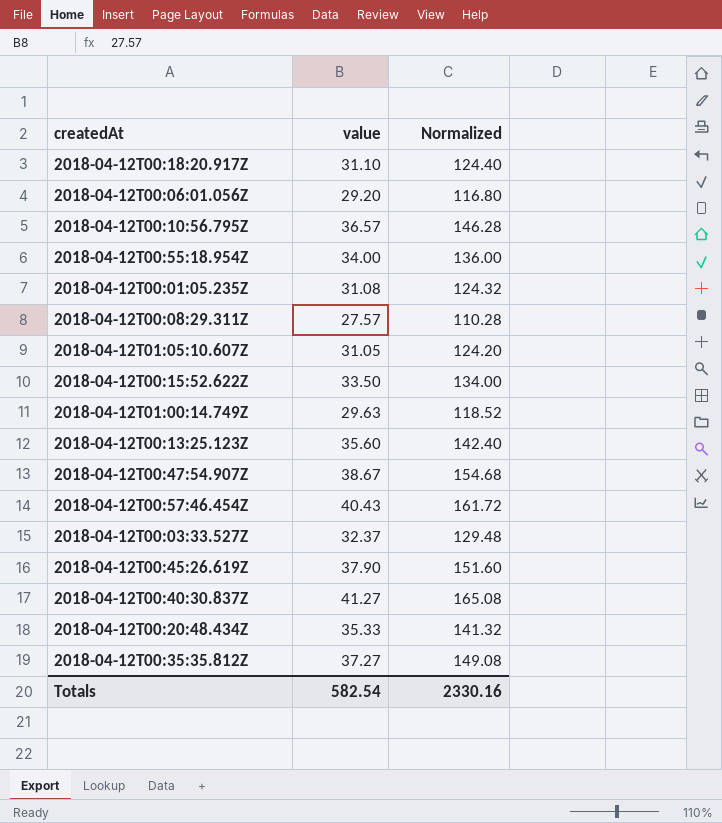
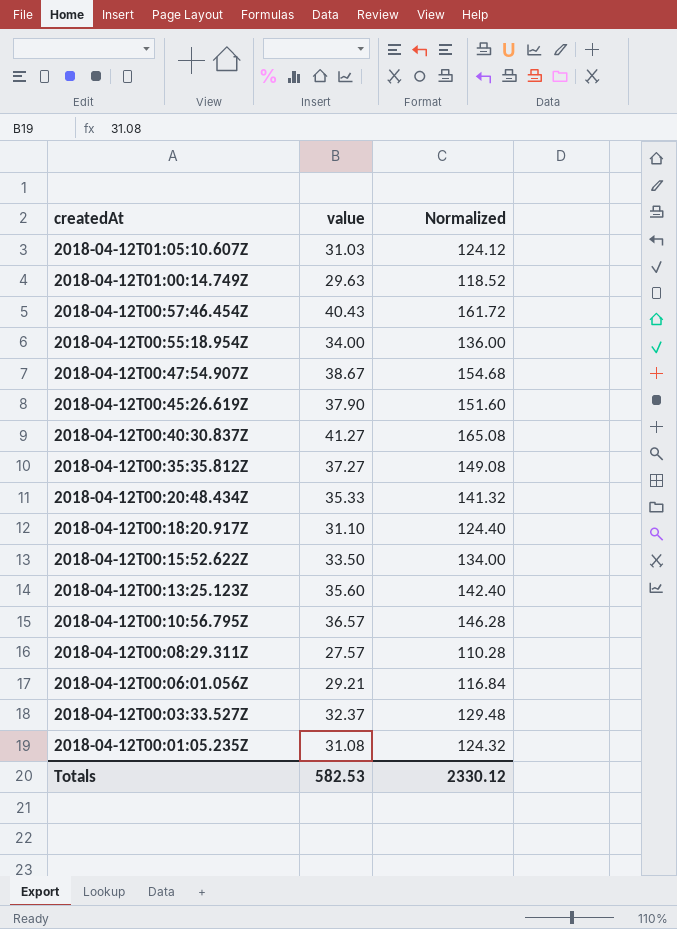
row order: none -> createdAt descending
2018-04-12T01:05:10.607Z | value: 31.05 -> 31.03
2018-04-12T01:05:10.607Z | Normalized: 124.20 -> 124.12
2018-04-12T00:06:01.056Z | value: 29.20 -> 29.21
2018-04-12T00:06:01.056Z | Normalized: 116.80 -> 116.84
Totals | value: 582.54 -> 582.53
Totals | Normalized: 2330.16 -> 2330.12

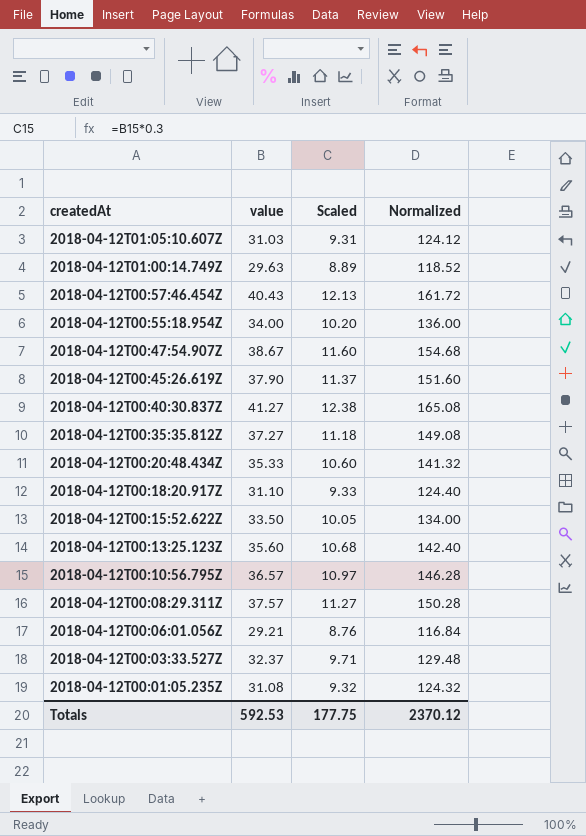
column Scaled | formula: none -> [value] * 0.3
2018-04-12T00:08:29.311Z | value: 27.57 -> 37.57
2018-04-12T00:08:29.311Z | Normalized: 110.28 -> 150.28
Totals | value: 582.53 -> 592.53
Totals | Normalized: 2330.12 -> 2370.12

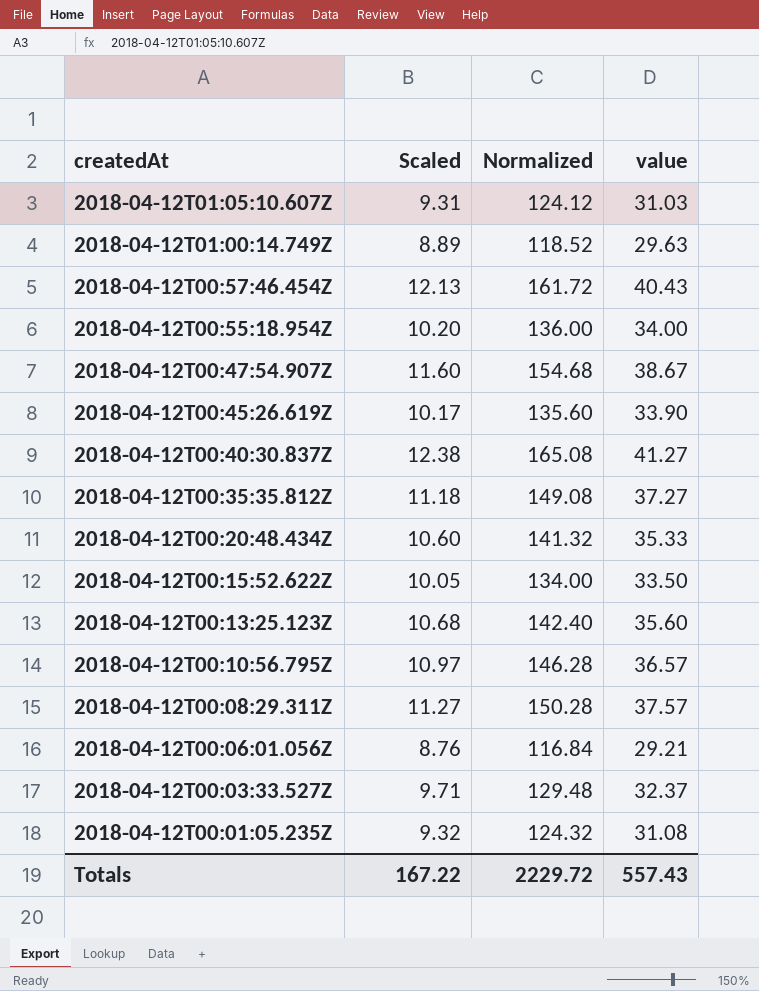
column value | position: 2 -> 4
row 2018-04-12T00:18:20.917Z: 31.10 | 9.33 | 124.40 -> none
2018-04-12T00:45:26.619Z | Scaled: 11.37 -> 10.17
2018-04-12T00:45:26.619Z | Normalized: 151.60 -> 135.60
2018-04-12T00:45:26.619Z | value: 37.90 -> 33.90
Totals | Scaled: 177.75 -> 167.22
Totals | Normalized: 2370.12 -> 2229.72
Totals | value: 592.53 -> 557.43

